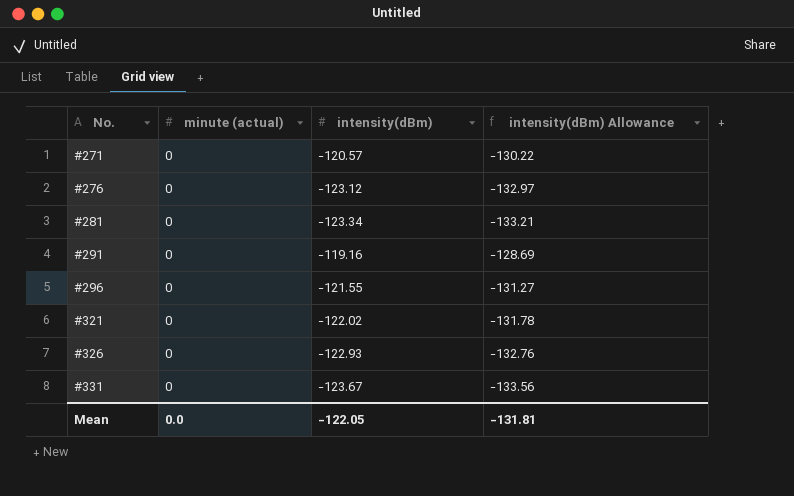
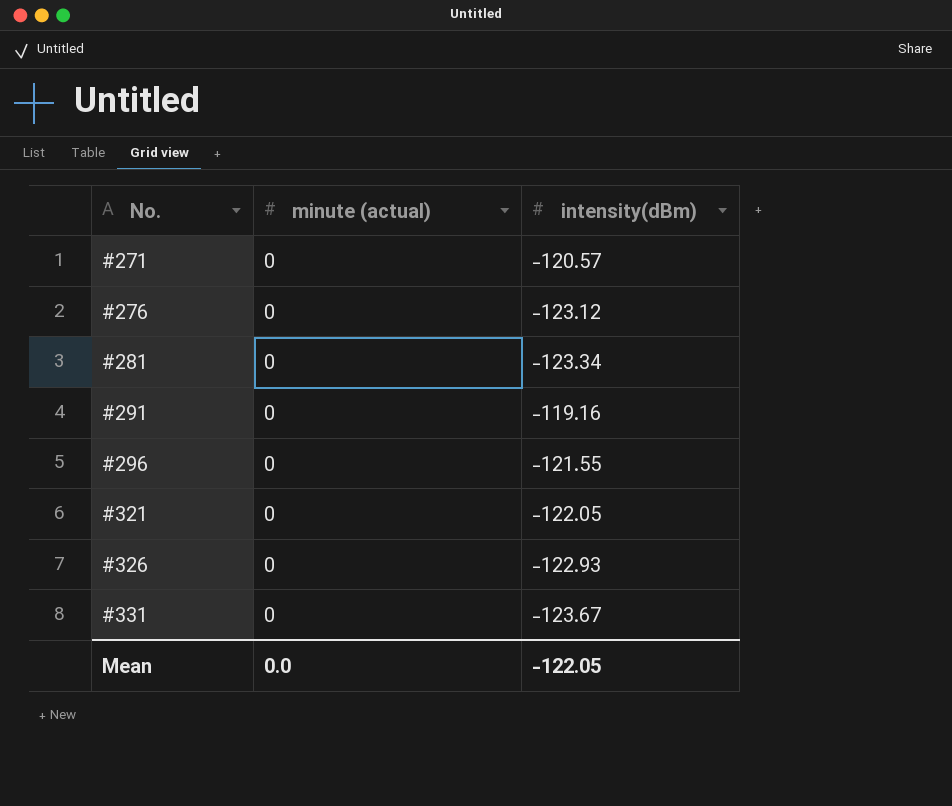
column intensity(dBm) Allowance | formula: [intensity(dBm)] * 1.08 -> none
#321 | intensity(dBm): -122.02 -> -122.05

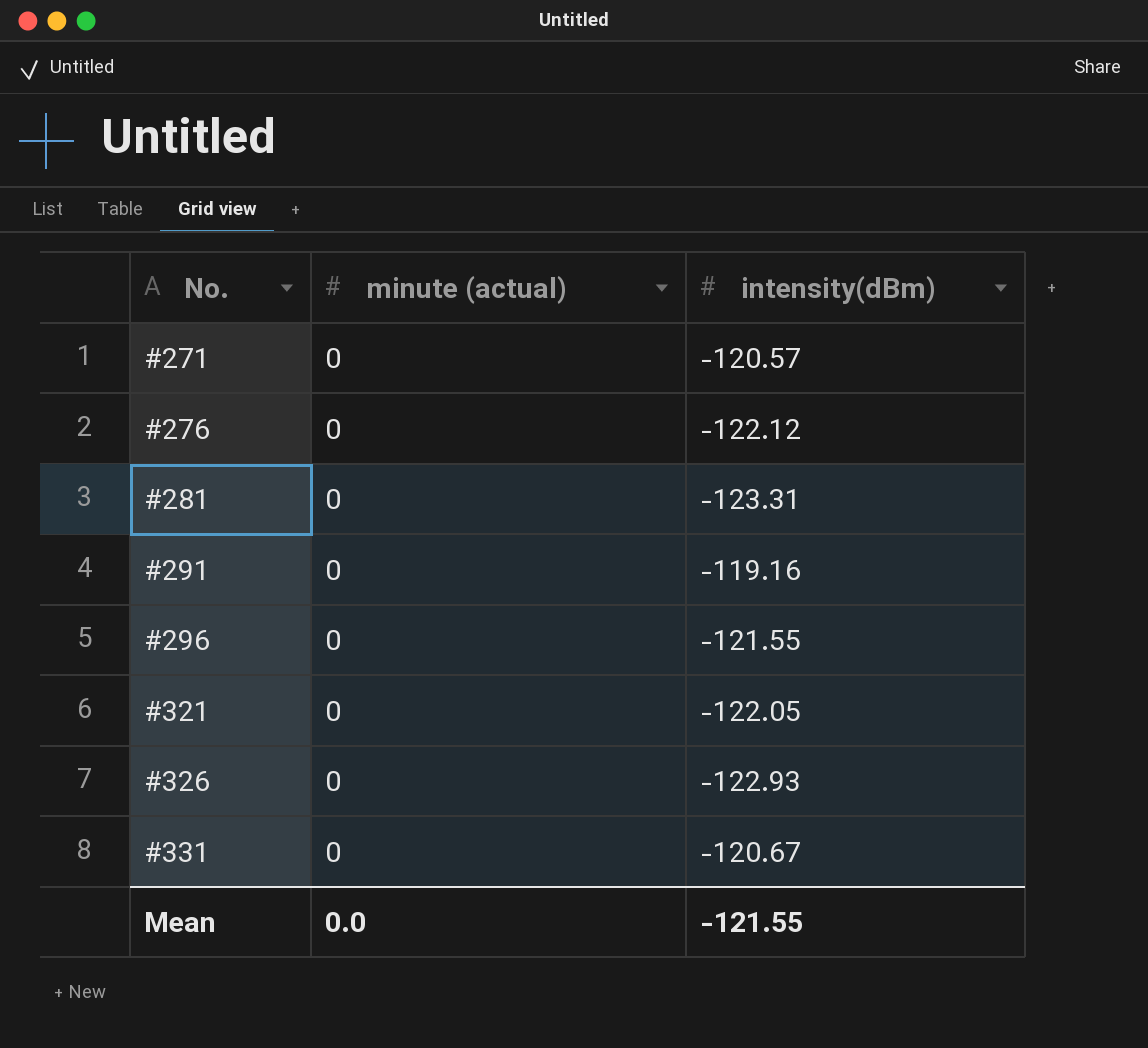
#276 | intensity(dBm): -123.12 -> -122.12
#281 | intensity(dBm): -123.34 -> -123.31
#331 | intensity(dBm): -123.67 -> -120.67
Mean | intensity(dBm): -122.05 -> -121.55

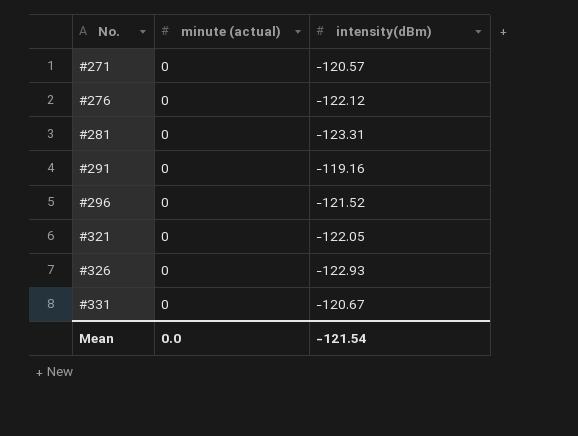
#296 | intensity(dBm): -121.55 -> -121.52
Mean | intensity(dBm): -121.55 -> -121.54

